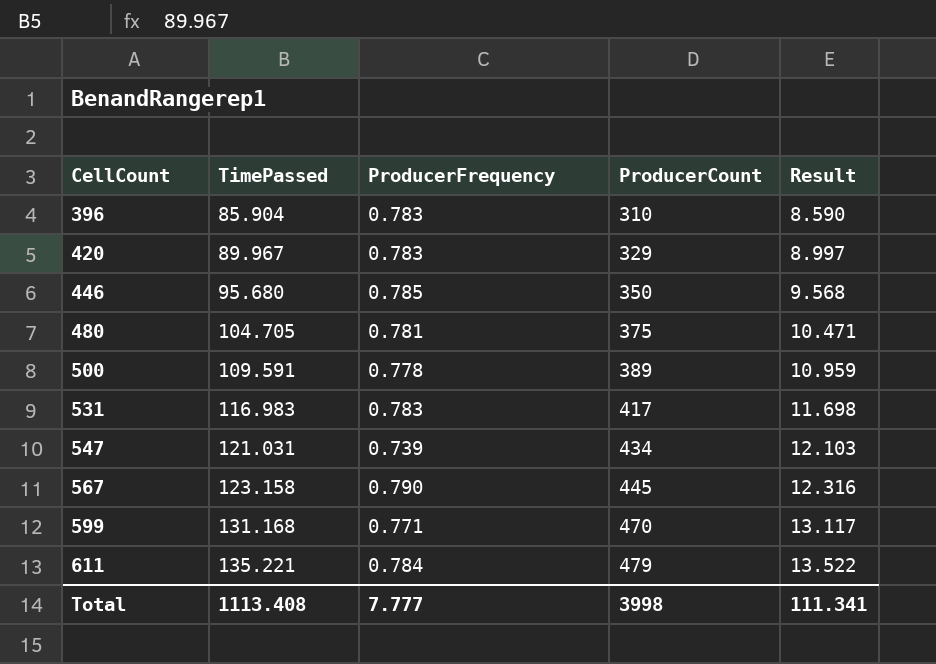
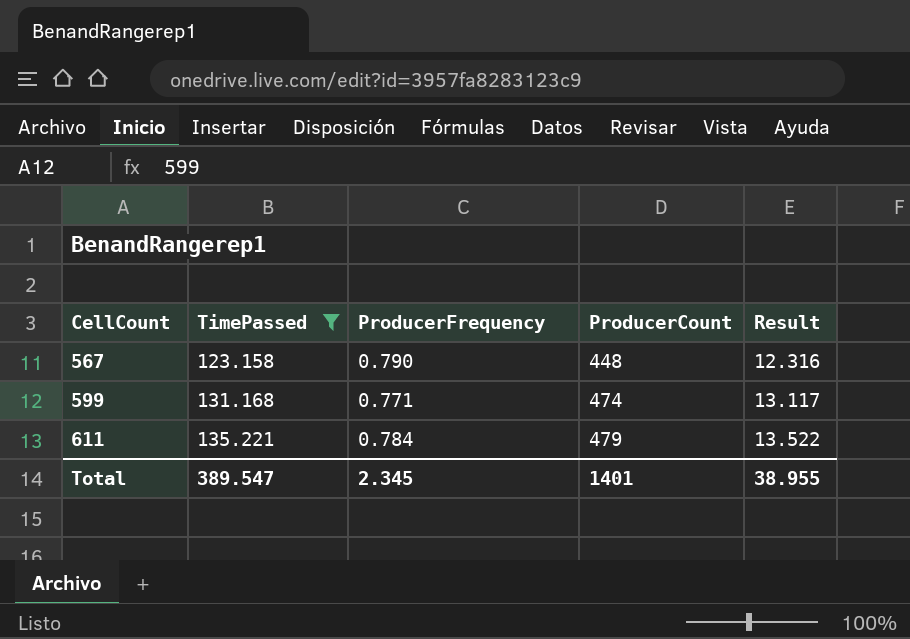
filter: none -> TimePassed >= 123.158
567 | ProducerCount: 445 -> 448
599 | ProducerCount: 470 -> 474
Total | TimePassed: 1113.408 -> 389.547
Total | ProducerFrequency: 7.777 -> 2.345
Total | ProducerCount: 3998 -> 1401
Total | Result: 111.341 -> 38.955

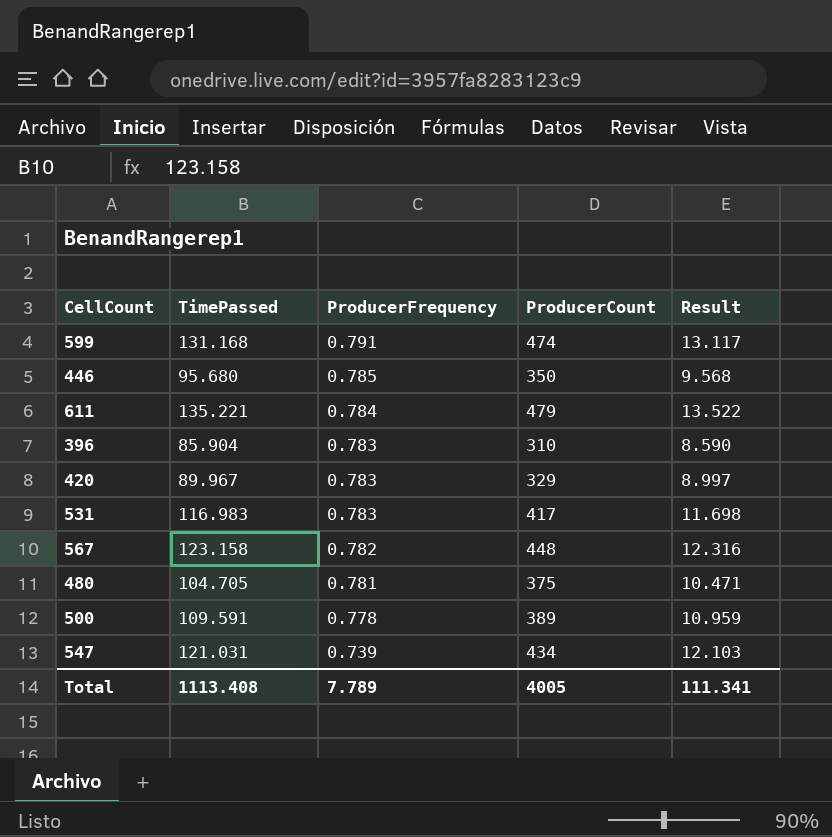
filter: TimePassed >= 123.158 -> none
row order: CellCount ascending -> ProducerFrequency descending
599 | ProducerFrequency: 0.771 -> 0.791
567 | ProducerFrequency: 0.790 -> 0.782
Total | TimePassed: 389.547 -> 1113.408
Total | ProducerFrequency: 2.345 -> 7.789
Total | ProducerCount: 1401 -> 4005
Total | Result: 38.955 -> 111.341

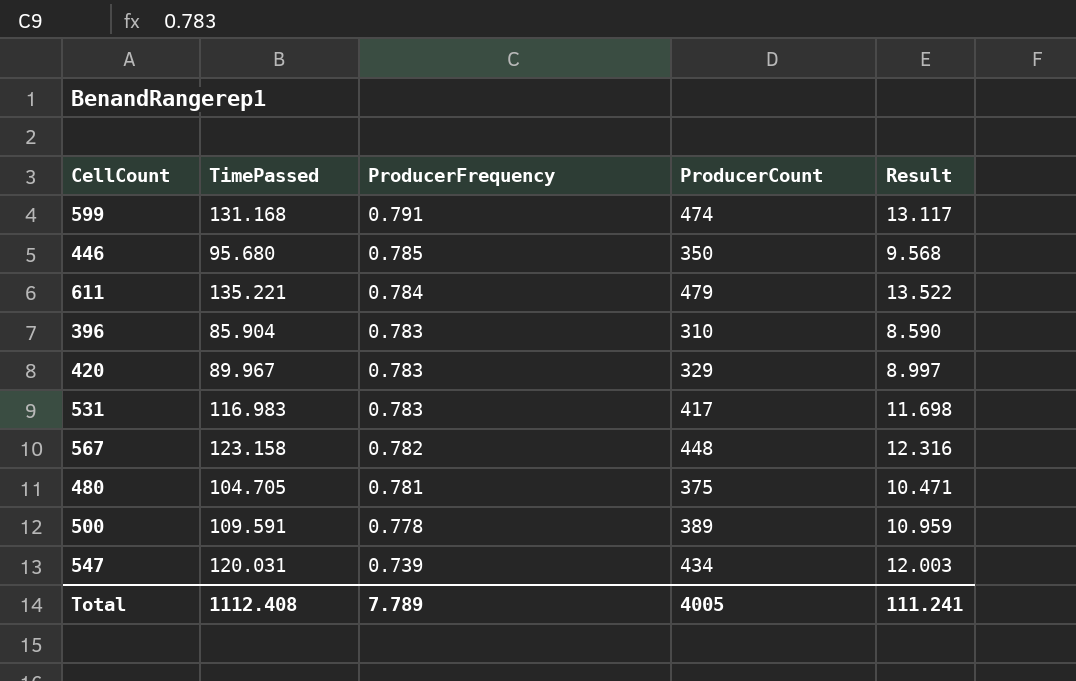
547 | TimePassed: 121.031 -> 120.031
547 | Result: 12.103 -> 12.003
Total | TimePassed: 1113.408 -> 1112.408
Total | Result: 111.341 -> 111.241

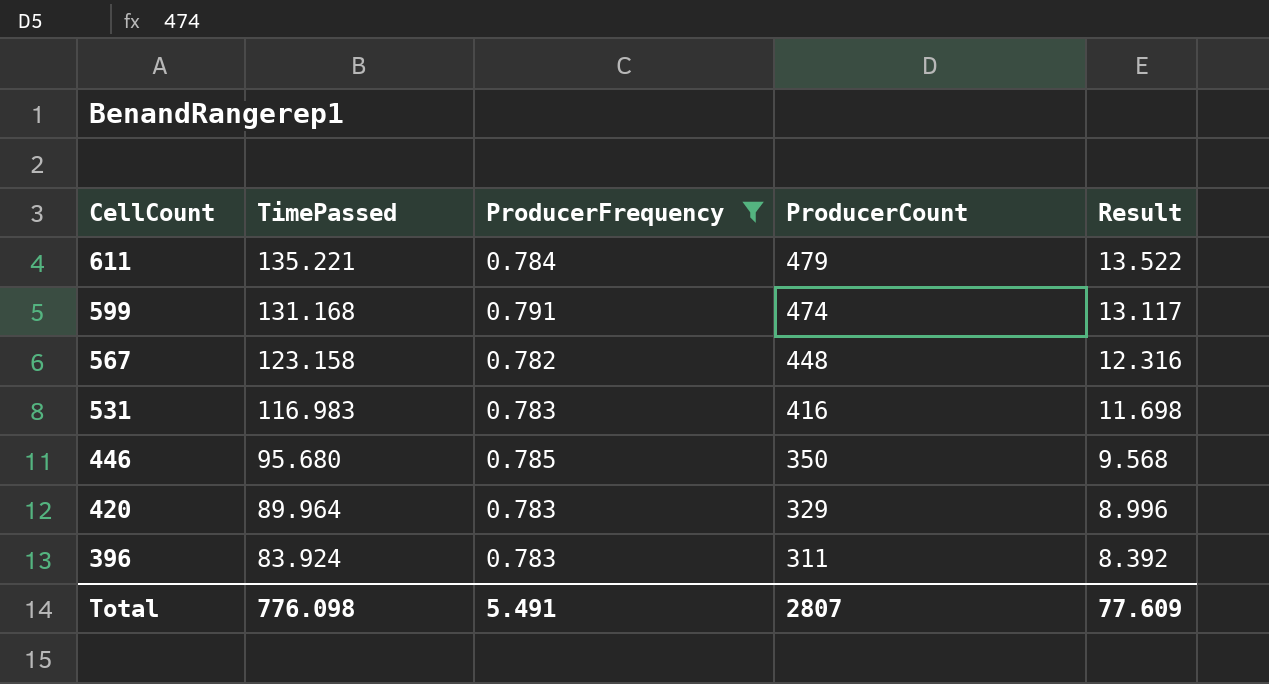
filter: none -> ProducerFrequency >= 0.782
row order: ProducerFrequency descending -> CellCount descending
531 | ProducerCount: 417 -> 416
420 | TimePassed: 89.967 -> 89.964
420 | Result: 8.997 -> 8.996
396 | TimePassed: 85.904 -> 83.924
396 | ProducerCount: 310 -> 311
396 | Result: 8.590 -> 8.392
Total | TimePassed: 1112.408 -> 776.098
Total | ProducerFrequency: 7.789 -> 5.491
Total | ProducerCount: 4005 -> 2807
Total | Result: 111.241 -> 77.609

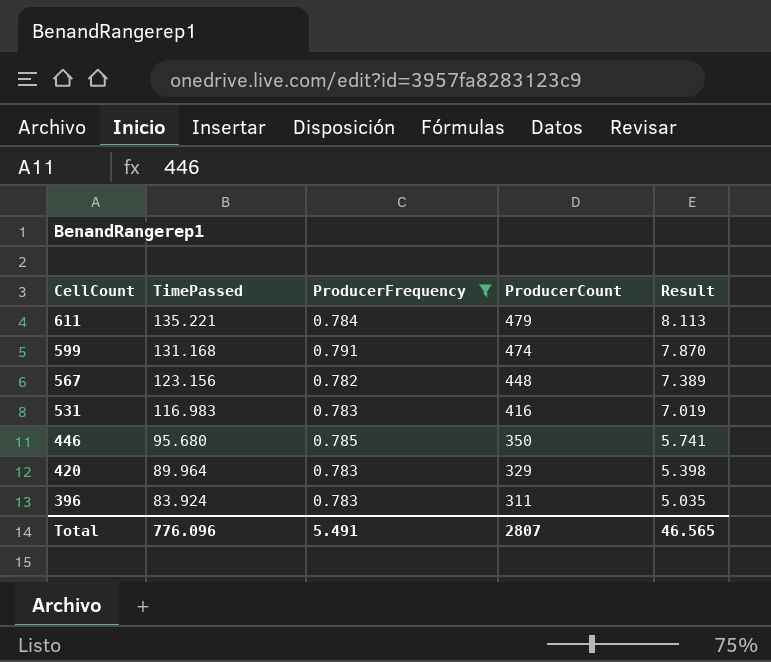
column Result | formula: [TimePassed] * 0.1 -> [TimePassed] * 0.06
567 | TimePassed: 123.158 -> 123.156
Total | TimePassed: 776.098 -> 776.096
Total | Result: 77.609 -> 46.565

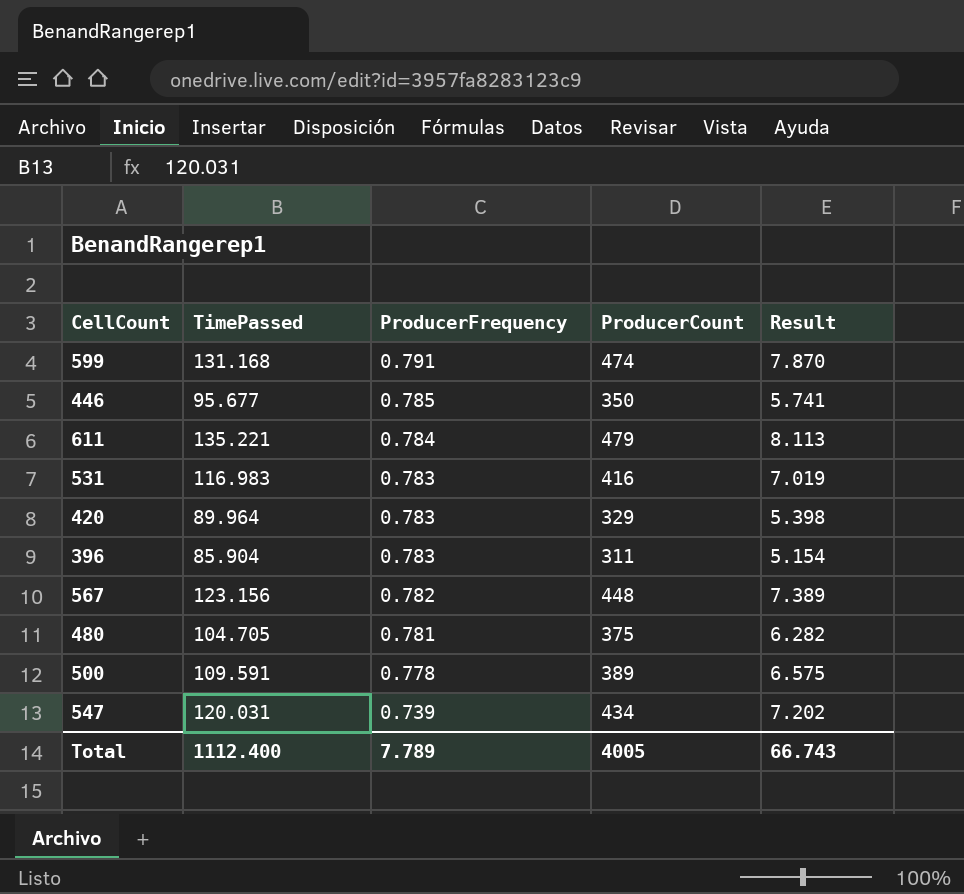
filter: ProducerFrequency >= 0.782 -> none
row order: CellCount descending -> ProducerFrequency descending
446 | TimePassed: 95.680 -> 95.677
396 | TimePassed: 83.924 -> 85.904
396 | Result: 5.035 -> 5.154
Total | TimePassed: 776.096 -> 1112.400
Total | ProducerFrequency: 5.491 -> 7.789
Total | ProducerCount: 2807 -> 4005
Total | Result: 46.565 -> 66.743

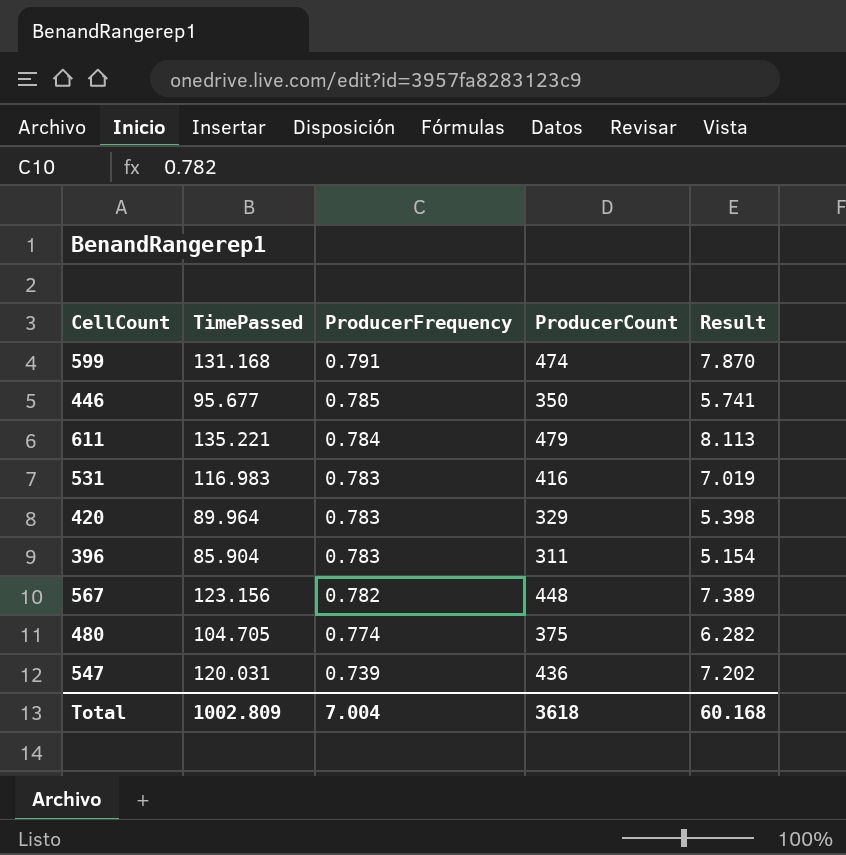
row 500: 109.591 | 0.778 | 389 | 6.575 -> none
480 | ProducerFrequency: 0.781 -> 0.774
547 | ProducerCount: 434 -> 436
Total | TimePassed: 1112.400 -> 1002.809
Total | ProducerFrequency: 7.789 -> 7.004
Total | ProducerCount: 4005 -> 3618
Total | Result: 66.743 -> 60.168

